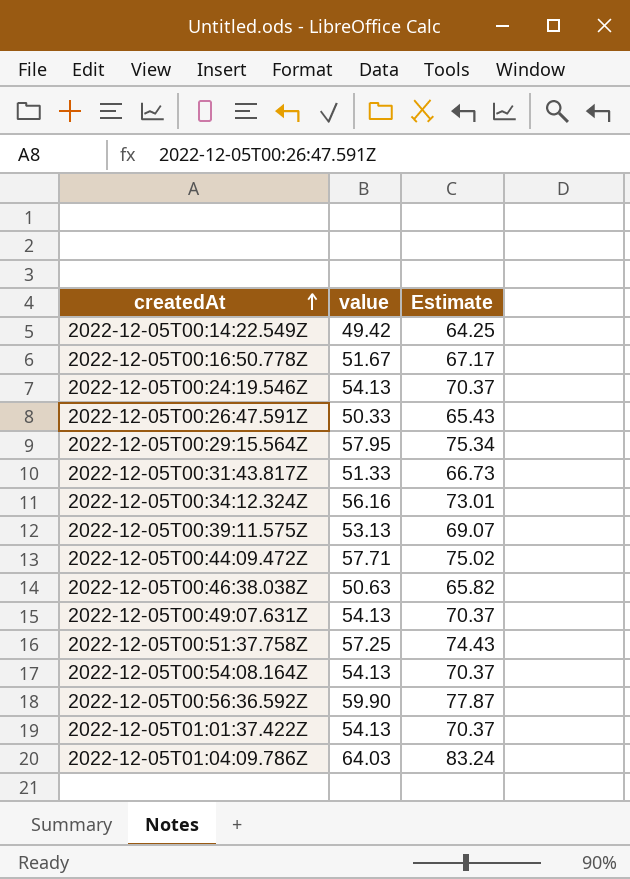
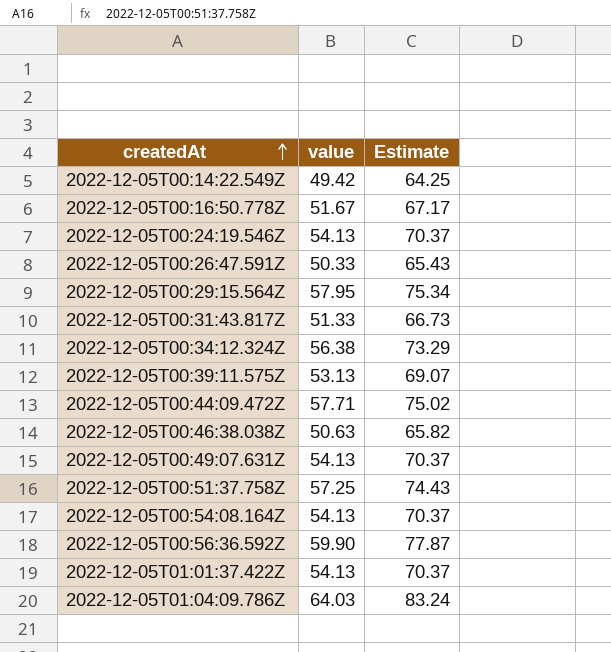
2022-12-05T00:34:12.324Z | value: 56.16 -> 56.38
2022-12-05T00:34:12.324Z | Estimate: 73.01 -> 73.29

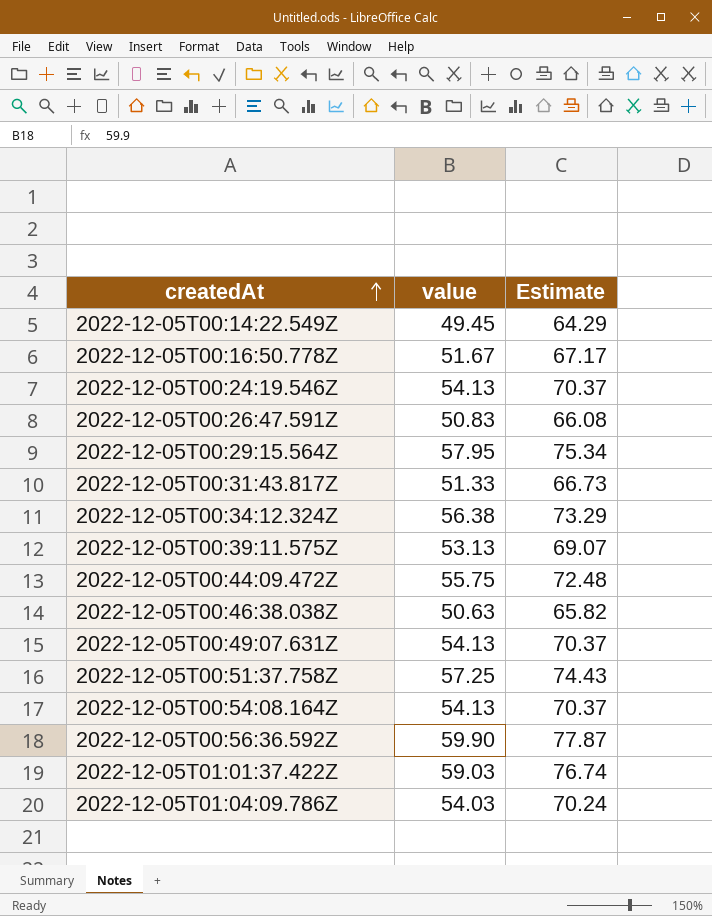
2022-12-05T00:14:22.549Z | value: 49.42 -> 49.45
2022-12-05T00:14:22.549Z | Estimate: 64.25 -> 64.29
2022-12-05T00:26:47.591Z | value: 50.33 -> 50.83
2022-12-05T00:26:47.591Z | Estimate: 65.43 -> 66.08
2022-12-05T00:44:09.472Z | value: 57.71 -> 55.75
2022-12-05T00:44:09.472Z | Estimate: 75.02 -> 72.48
2022-12-05T01:01:37.422Z | value: 54.13 -> 59.03
2022-12-05T01:01:37.422Z | Estimate: 70.37 -> 76.74
2022-12-05T01:04:09.786Z | value: 64.03 -> 54.03
2022-12-05T01:04:09.786Z | Estimate: 83.24 -> 70.24

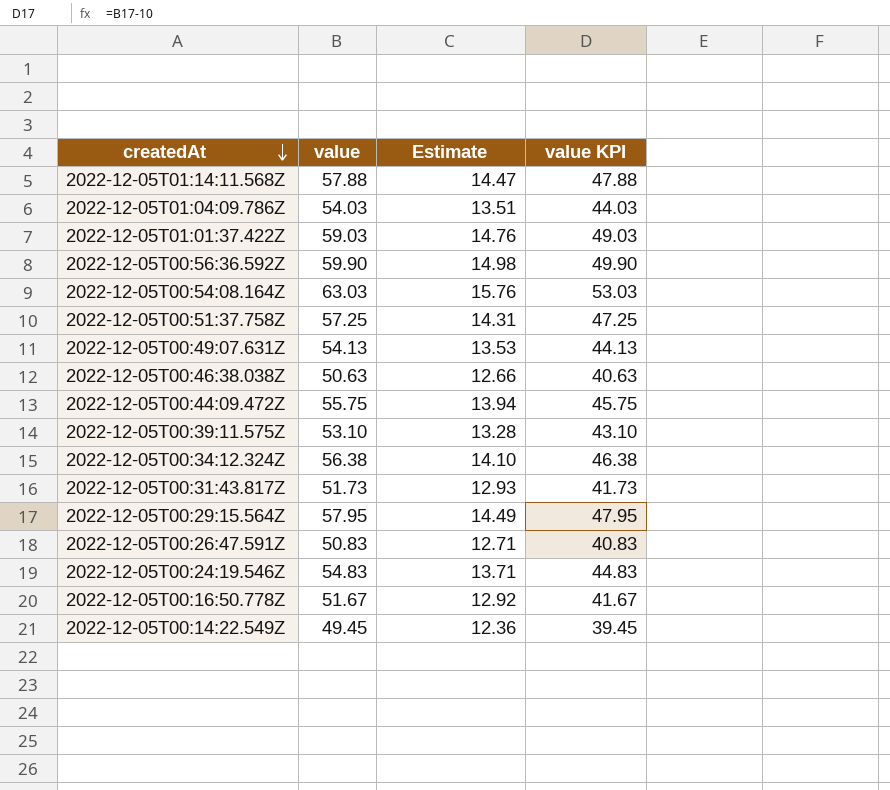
row order: createdAt ascending -> createdAt descending
column Estimate | formula: [value] * 1.3 -> [value] * 0.25
column value KPI | formula: none -> [value] - 10
row 2022-12-05T01:14:11.568Z: none -> 57.88 | 14.47 | 47.88
2022-12-05T00:54:08.164Z | value: 54.13 -> 63.03
2022-12-05T00:39:11.575Z | value: 53.13 -> 53.10
2022-12-05T00:31:43.817Z | value: 51.33 -> 51.73
2022-12-05T00:24:19.546Z | value: 54.13 -> 54.83

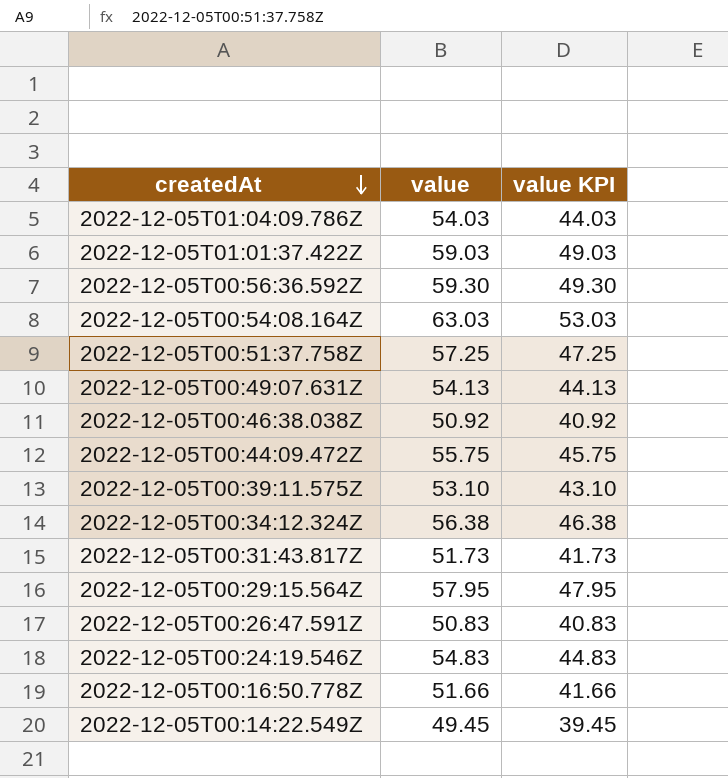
column Estimate | formula: [value] * 0.25 -> none
row 2022-12-05T01:14:11.568Z: 57.88 | 14.47 | 47.88 -> none
2022-12-05T00:56:36.592Z | value: 59.90 -> 59.30
2022-12-05T00:56:36.592Z | value KPI: 49.90 -> 49.30
2022-12-05T00:46:38.038Z | value: 50.63 -> 50.92
2022-12-05T00:46:38.038Z | value KPI: 40.63 -> 40.92
2022-12-05T00:16:50.778Z | value: 51.67 -> 51.66
2022-12-05T00:16:50.778Z | value KPI: 41.67 -> 41.66

